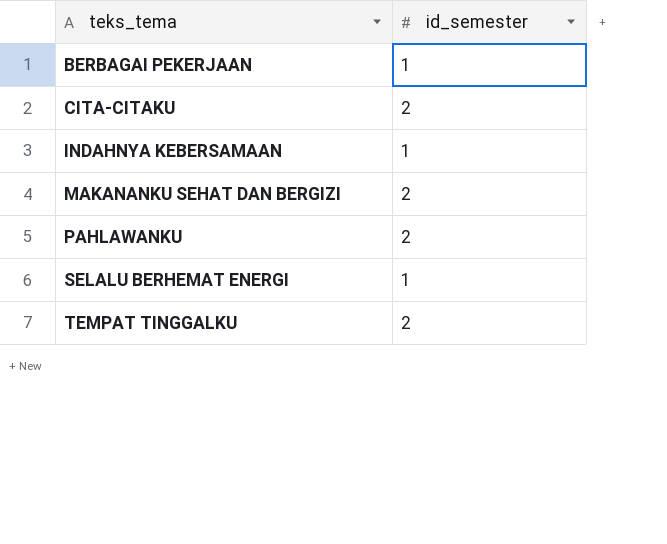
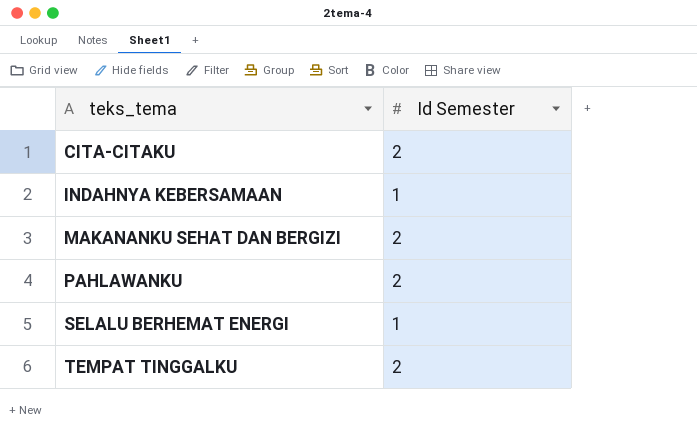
column name: id_semester -> Id Semester
row BERBAGAI PEKERJAAN: 1 -> none

